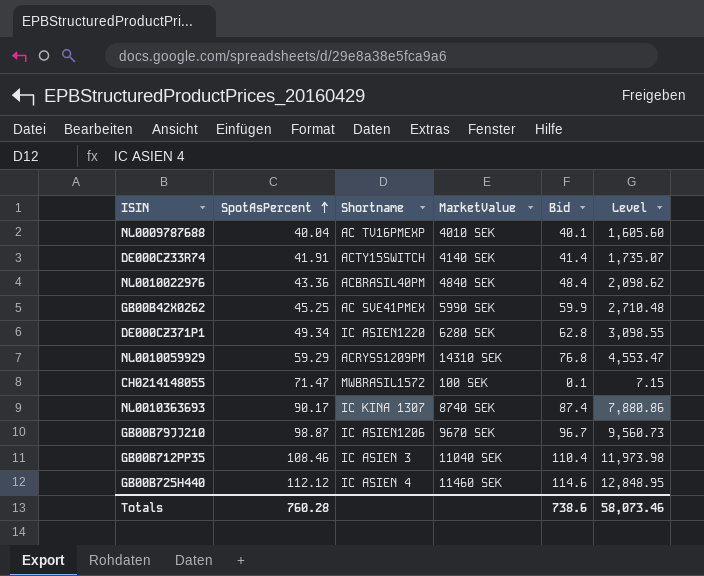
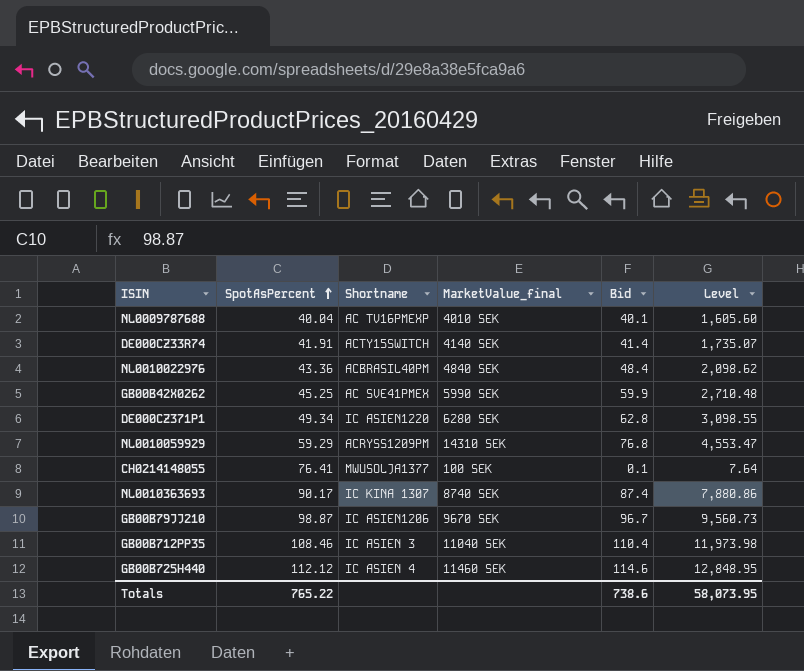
column name: MarketValue -> MarketValue_final
CH0214148055 | SpotAsPercent: 71.47 -> 76.41
CH0214148055 | Shortname: MWBRASIL1572 -> MWUSOLJA1377
CH0214148055 | Level: 7.15 -> 7.64
Totals | SpotAsPercent: 760.28 -> 765.22
Totals | Level: 58,073.46 -> 58,073.95

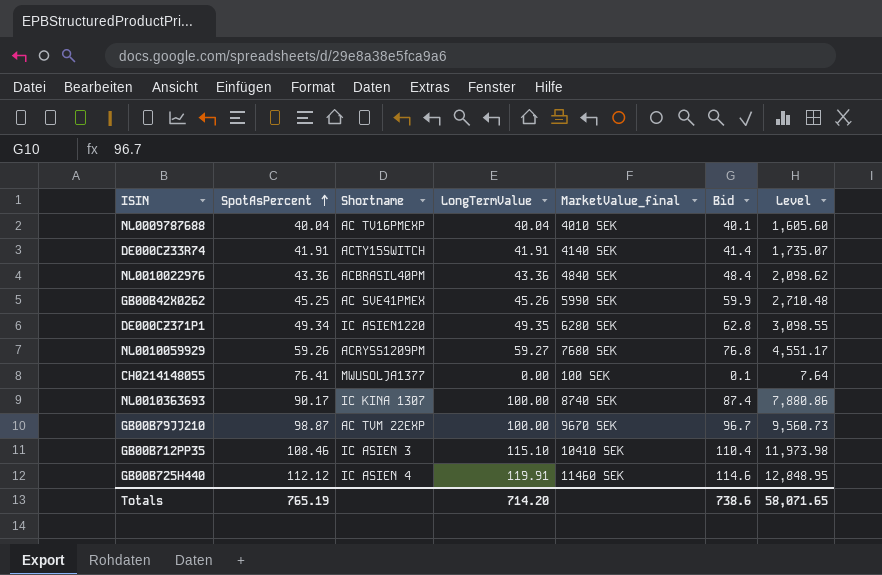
column LongTermValue | position: none -> 4
NL0010059929 | SpotAsPercent: 59.29 -> 59.26
NL0010059929 | MarketValue_final: 14310 SEK -> 7680 SEK
NL0010059929 | Level: 4,553.47 -> 4,551.17
GB00B79JJ210 | Shortname: IC ASIEN1206 -> AC TVM 22EXP
GB00B712PP35 | MarketValue_final: 11040 SEK -> 10410 SEK
Totals | SpotAsPercent: 765.22 -> 765.19
Totals | Level: 58,073.95 -> 58,071.65

